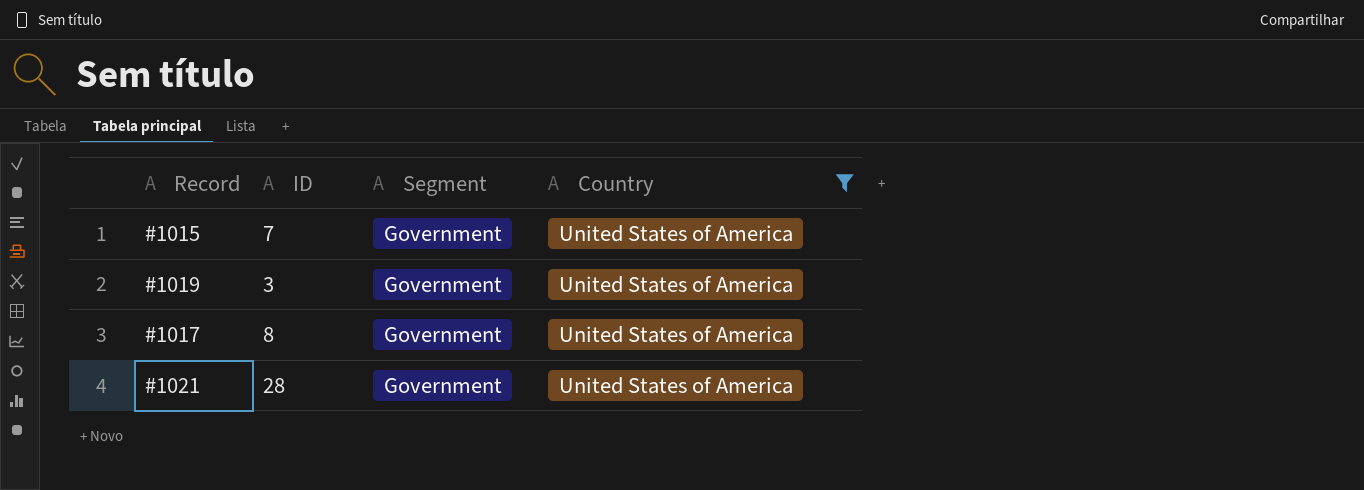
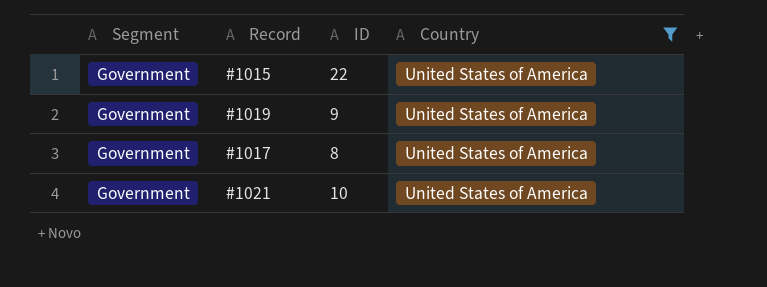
column Segment | position: 3 -> 1
#1015 | ID: 7 -> 22
#1019 | ID: 3 -> 9
#1021 | ID: 28 -> 10

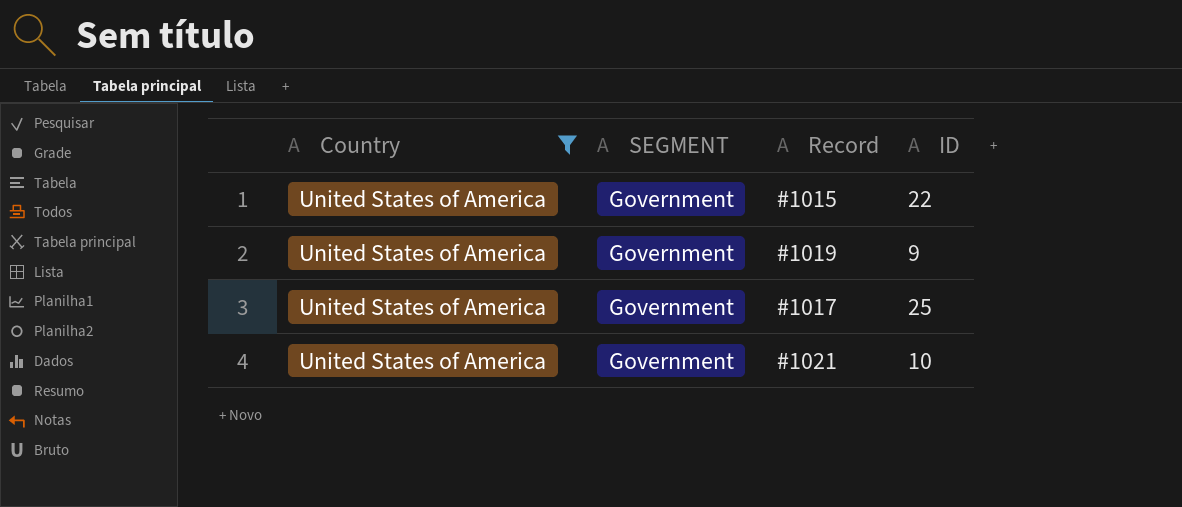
column Country | position: 4 -> 1
column name: Segment -> SEGMENT
#1017 | ID: 8 -> 25

